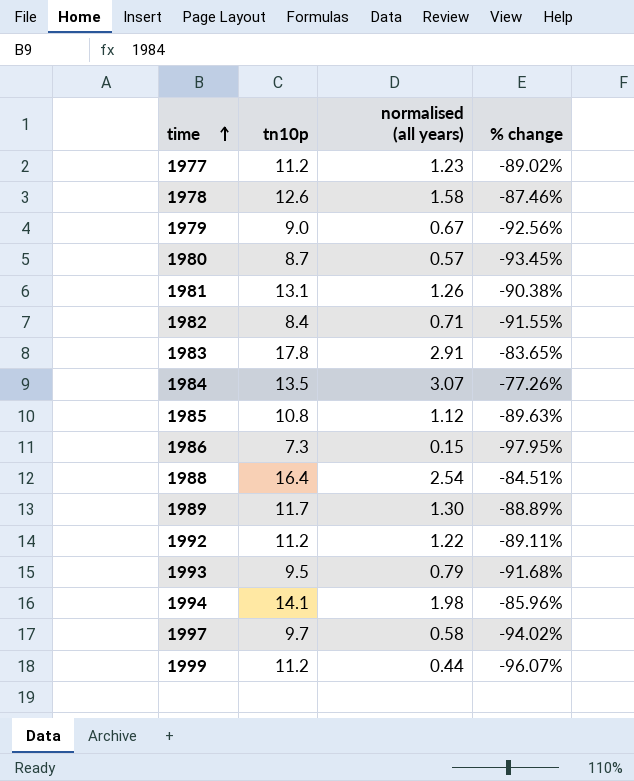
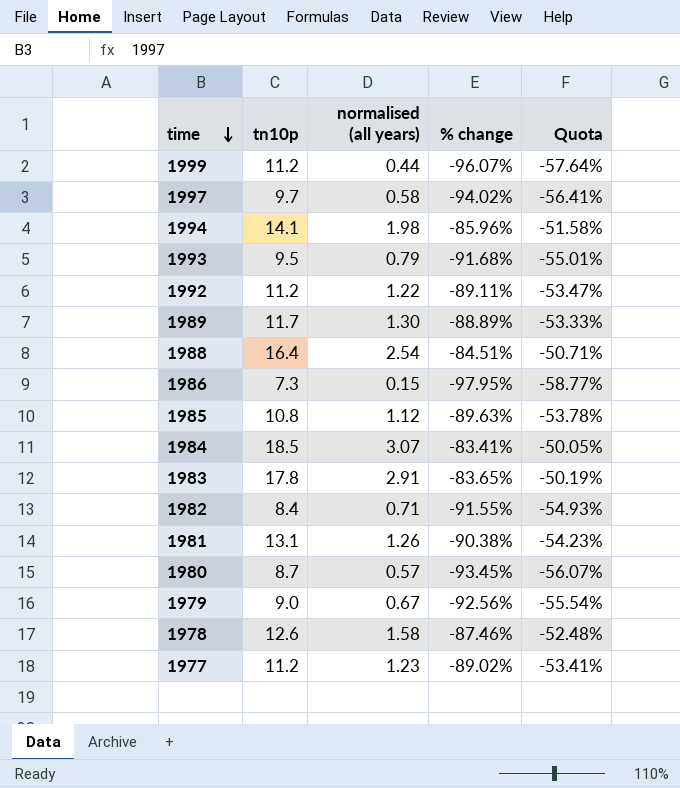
row order: time ascending -> time descending
column Quota | formula: none -> [% change] * 0.6
1984 | tn10p: 13.5 -> 18.5
1984 | % change: -77.26% -> -83.41%

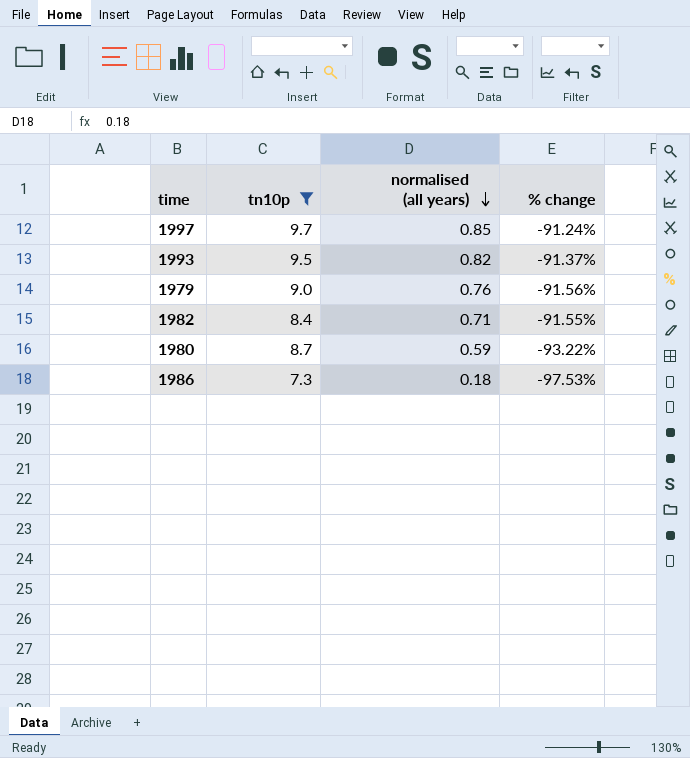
filter: none -> tn10p <= 9.7
row order: time descending -> normalised (all years) descending
column Quota | formula: [% change] * 0.6 -> none
1997 | normalised (all years): 0.58 -> 0.85
1997 | % change: -94.02% -> -91.24%
1993 | normalised (all years): 0.79 -> 0.82
1993 | % change: -91.68% -> -91.37%
1979 | normalised (all years): 0.67 -> 0.76
1979 | % change: -92.56% -> -91.56%
1980 | normalised (all years): 0.57 -> 0.59
1980 | % change: -93.45% -> -93.22%
1986 | normalised (all years): 0.15 -> 0.18
1986 | % change: -97.95% -> -97.53%

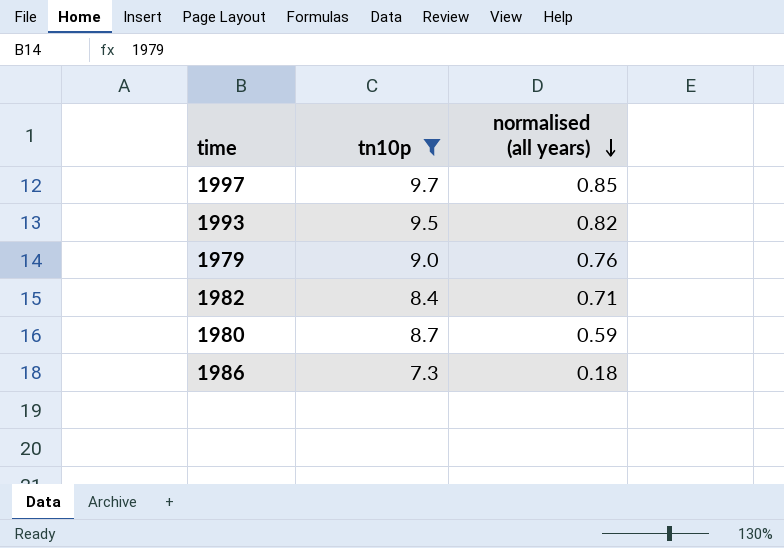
column % change | formula: ([normalised (all years)] - [tn10p]) / [tn10p] -> none

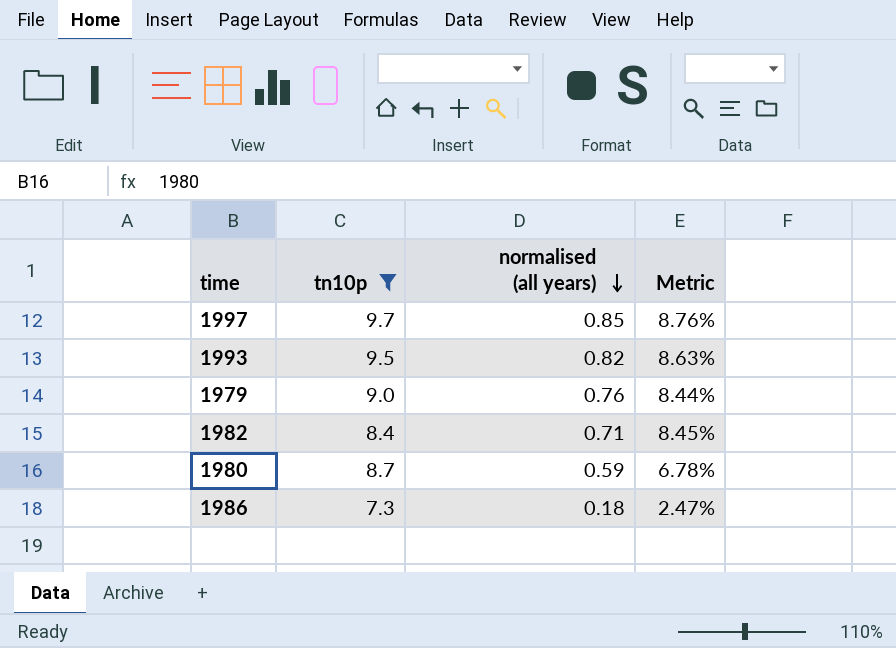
column Metric | formula: none -> [normalised (all years)] / [tn10p]

